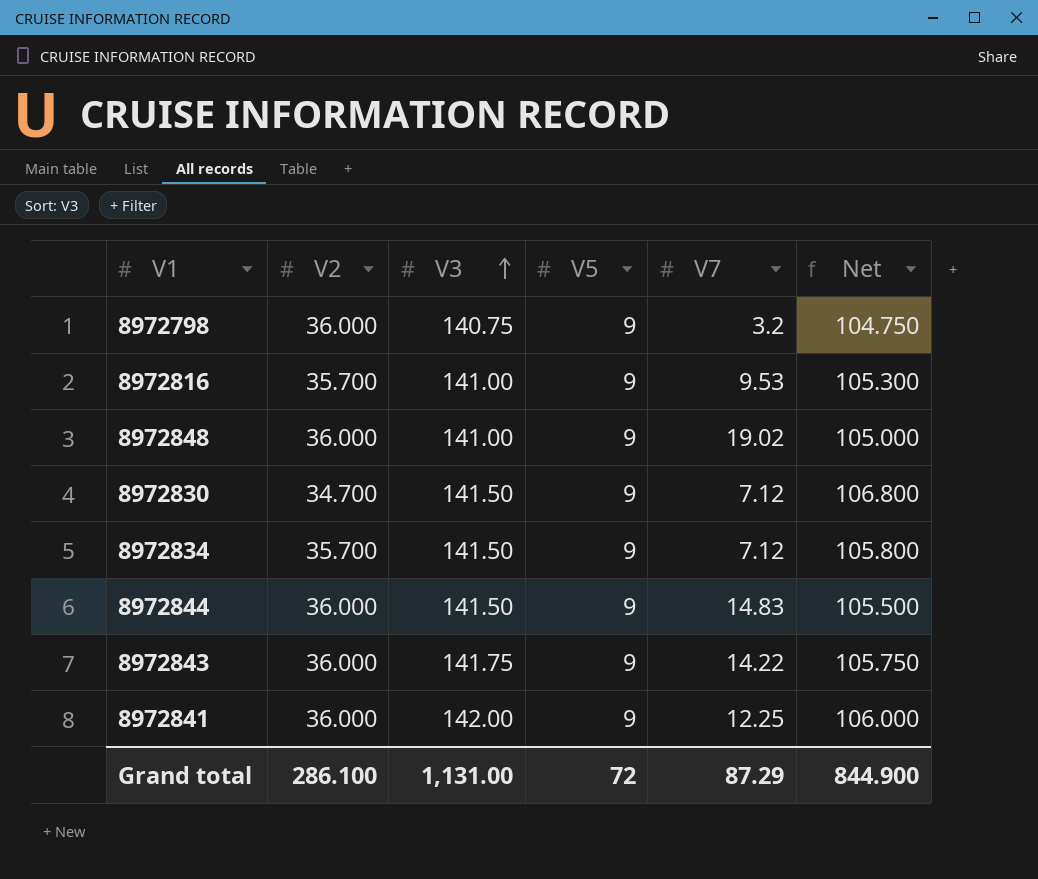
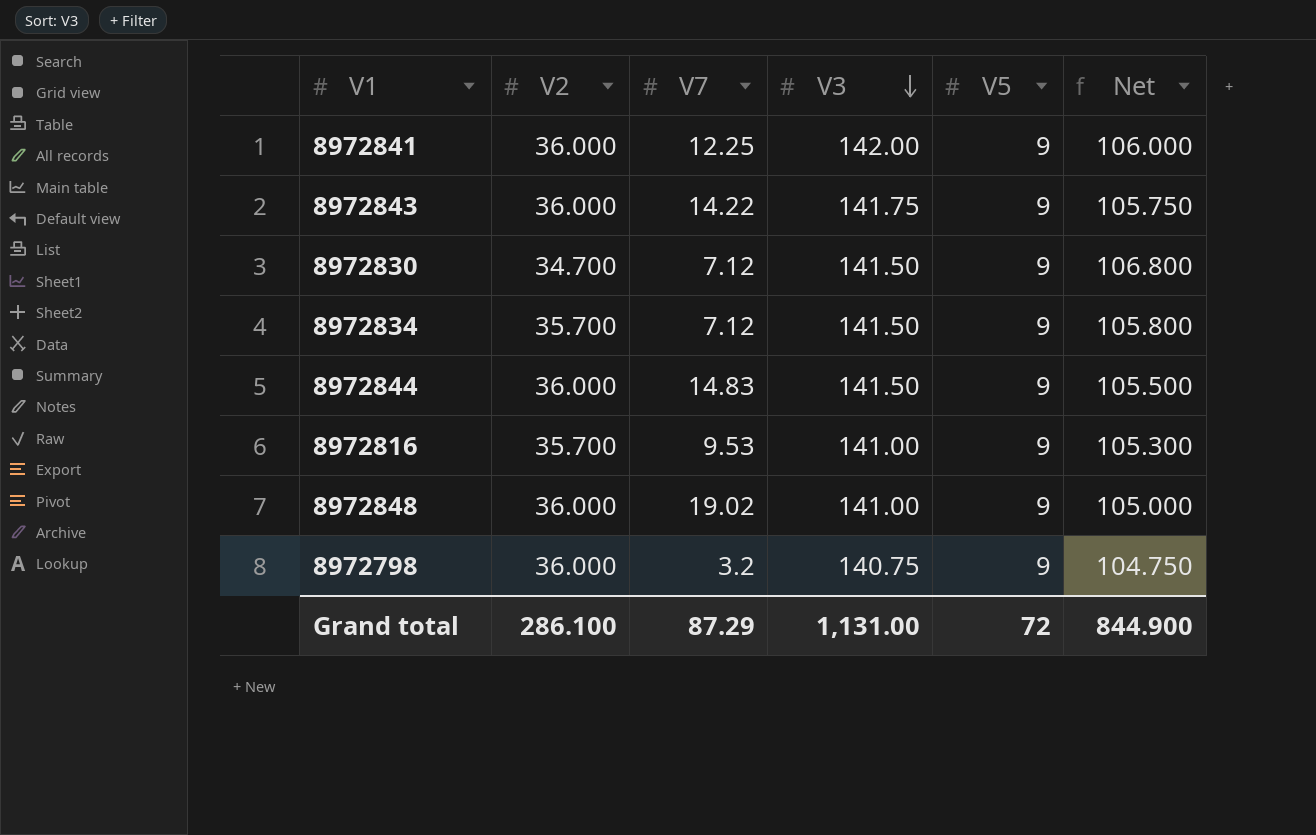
row order: V3 ascending -> V3 descending
column V7 | position: 5 -> 3

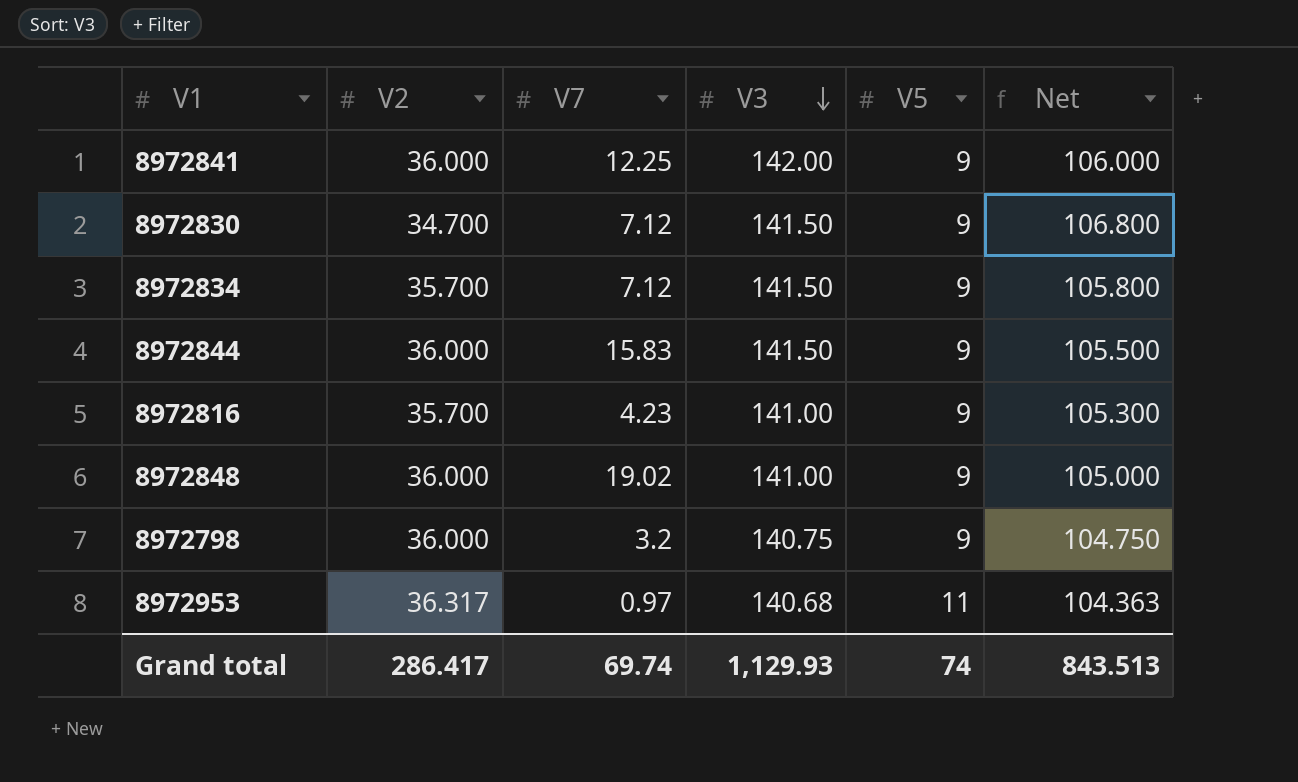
row 8972843: 36.000 | 14.22 | 141.75 | 9 | 105.750 -> none
8972844 | V7: 14.83 -> 15.83
8972816 | V7: 9.53 -> 4.23
row 8972953: none -> 36.317 | 0.97 | 140.68 | 11 | 104.363
Grand total | V2: 286.100 -> 286.417
Grand total | V7: 87.29 -> 69.74
Grand total | V3: 1,131.00 -> 1,129.93
Grand total | V5: 72 -> 74
Grand total | Net: 844.900 -> 843.513

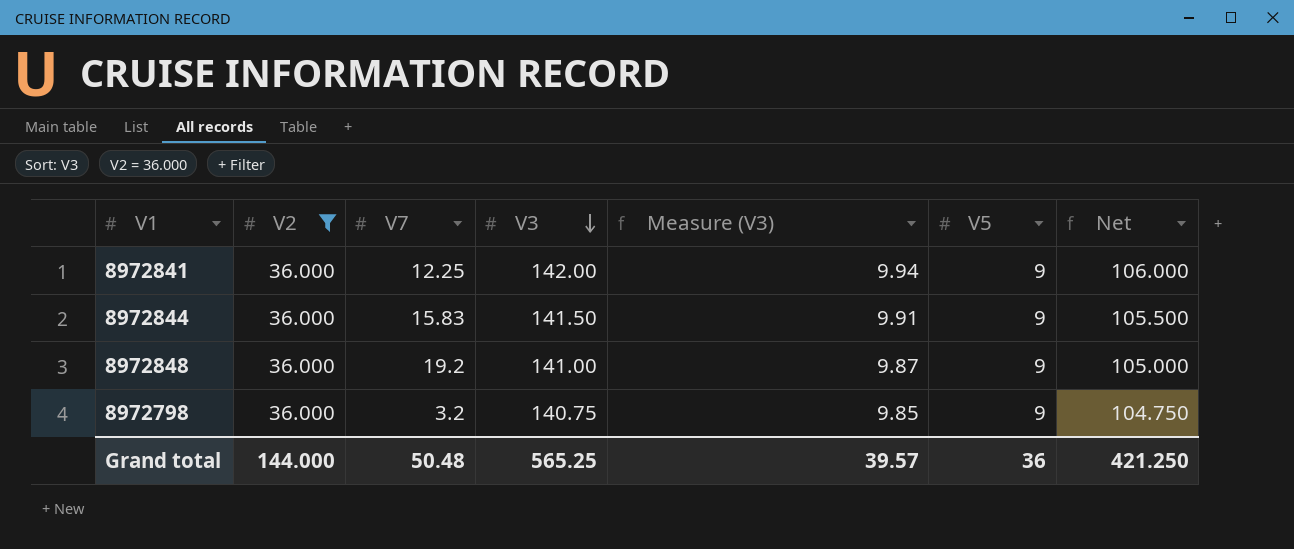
filter: none -> V2 = 36.000
column Measure (V3) | formula: none -> [V3] * 0.07
8972848 | V7: 19.02 -> 19.2
Grand total | V2: 286.417 -> 144.000
Grand total | V7: 69.74 -> 50.48
Grand total | V3: 1,129.93 -> 565.25
Grand total | V5: 74 -> 36
Grand total | Net: 843.513 -> 421.250

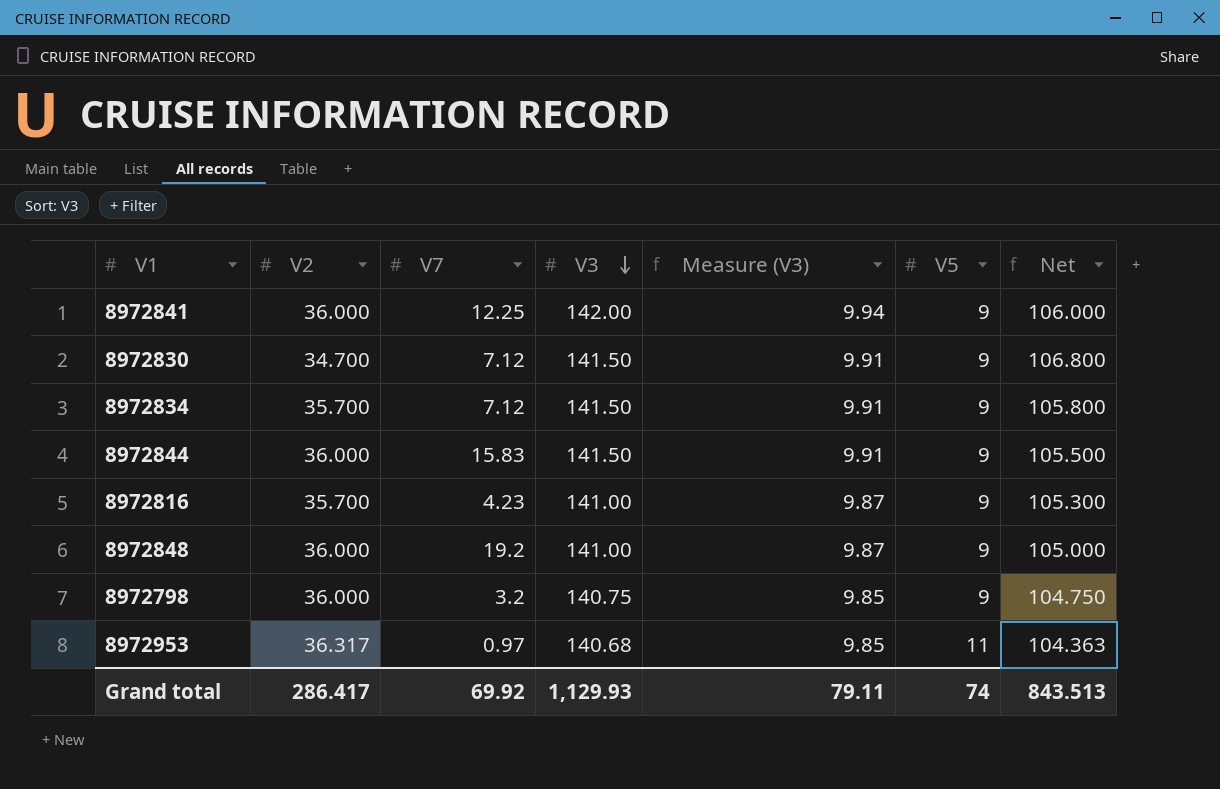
filter: V2 = 36.000 -> none
Grand total | V2: 144.000 -> 286.417
Grand total | V7: 50.48 -> 69.92
Grand total | V3: 565.25 -> 1,129.93
Grand total | Measure (V3): 39.57 -> 79.11
Grand total | V5: 36 -> 74
Grand total | Net: 421.250 -> 843.513

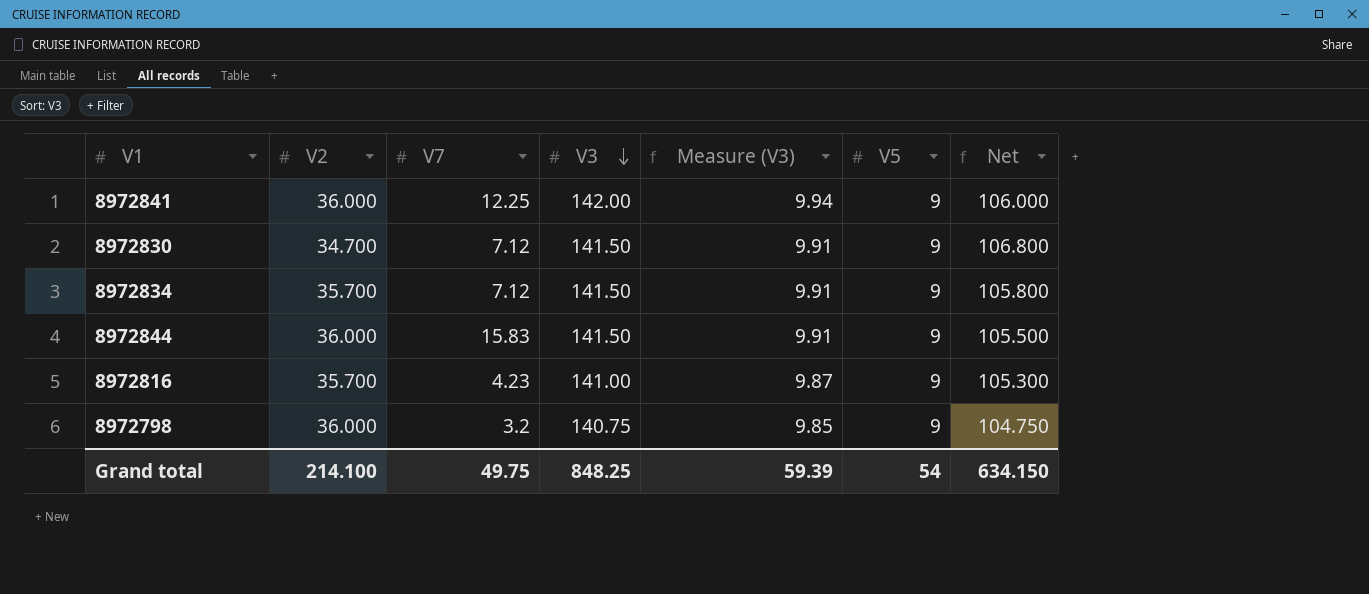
row 8972848: 36.000 | 19.2 | 141.00 | 9.87 | 9 | 105.000 -> none
row 8972953: 36.317 | 0.97 | 140.68 | 9.85 | 11 | 104.363 -> none
Grand total | V2: 286.417 -> 214.100
Grand total | V7: 69.92 -> 49.75
Grand total | V3: 1,129.93 -> 848.25
Grand total | Measure (V3): 79.11 -> 59.39
Grand total | V5: 74 -> 54
Grand total | Net: 843.513 -> 634.150

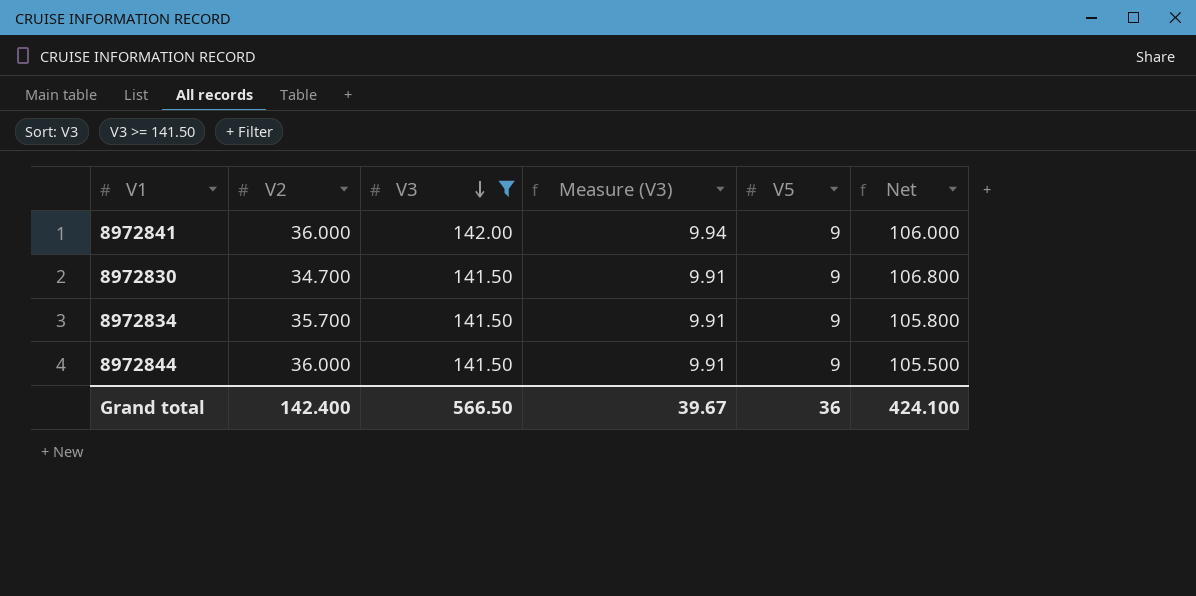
filter: none -> V3 >= 141.50
column V7 | position: 3 -> none
Grand total | V2: 214.100 -> 142.400
Grand total | V3: 848.25 -> 566.50
Grand total | Measure (V3): 59.39 -> 39.67
Grand total | V5: 54 -> 36
Grand total | Net: 634.150 -> 424.100

